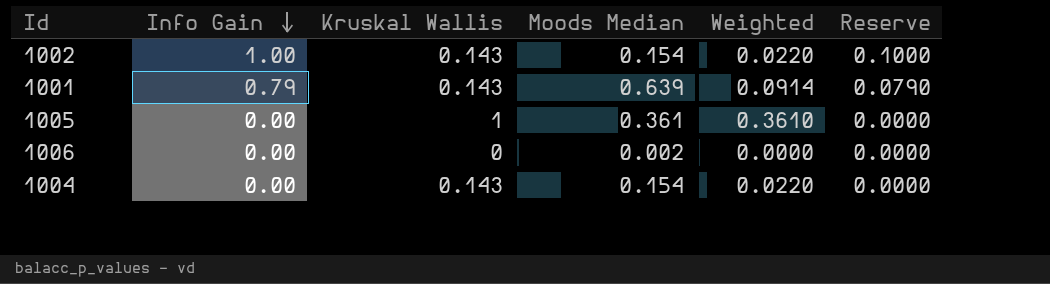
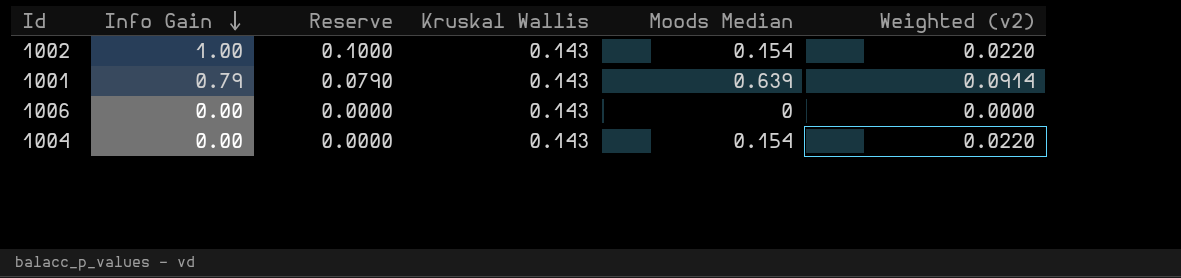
column Reserve | position: 6 -> 3
column name: Weighted -> Weighted (v2)
row 1005: 0.00 | 1 | 0.361 | 0.3610 | 0.0000 -> none
1006 | Kruskal Wallis: 0 -> 0.143
1006 | Moods Median: 0.002 -> 0

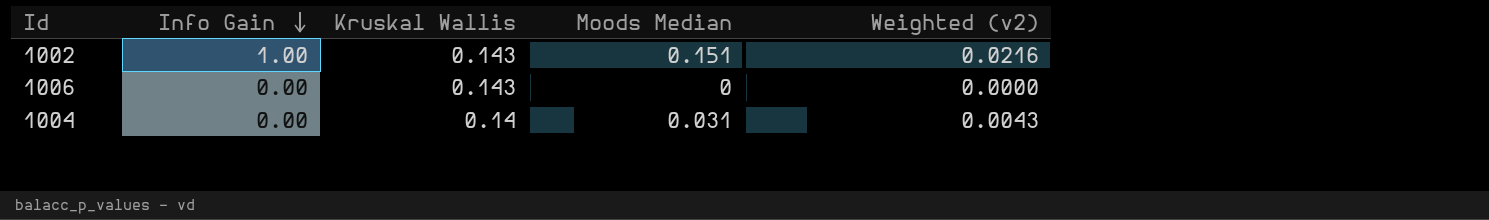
column Reserve | formula: [Info Gain] * 0.1 -> none
row 1001: 0.79 | 0.0790 | 0.143 | 0.639 | 0.0914 -> none
1002 | Moods Median: 0.154 -> 0.151
1002 | Weighted (v2): 0.0220 -> 0.0216
1004 | Kruskal Wallis: 0.143 -> 0.14
1004 | Moods Median: 0.154 -> 0.031
1004 | Weighted (v2): 0.0220 -> 0.0043

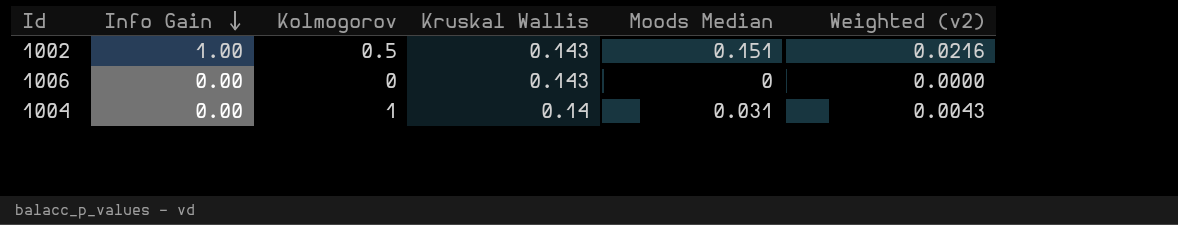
column Kolmogorov | position: none -> 3

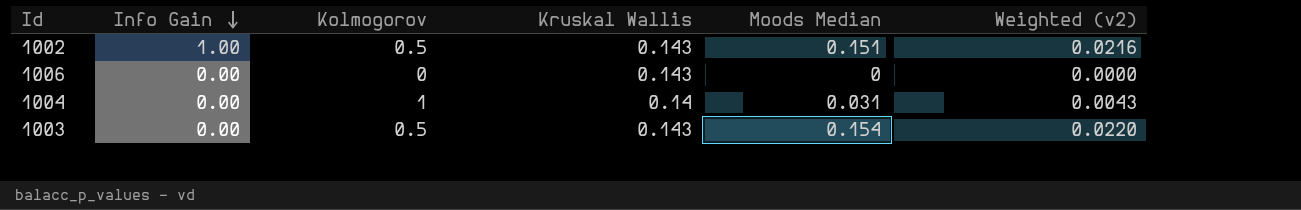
row 1003: none -> 0.00 | 0.5 | 0.143 | 0.154 | 0.0220

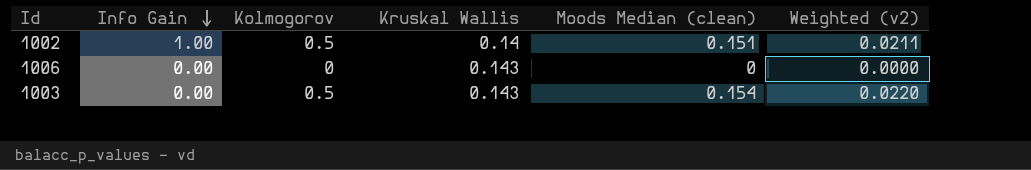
column name: Moods Median -> Moods Median (clean)
row 1004: 0.00 | 1 | 0.14 | 0.031 | 0.0043 -> none
1002 | Kruskal Wallis: 0.143 -> 0.14
1002 | Weighted (v2): 0.0216 -> 0.0211

